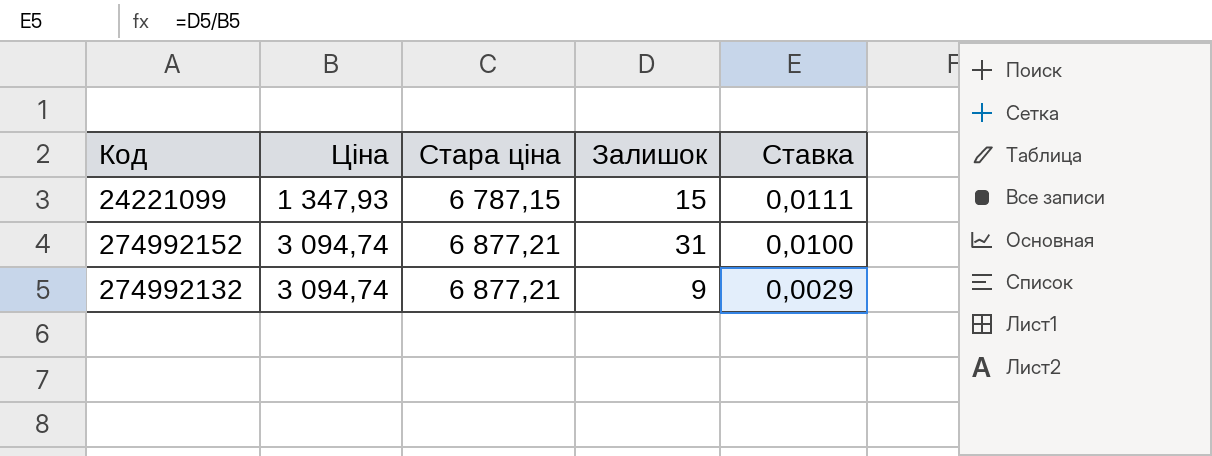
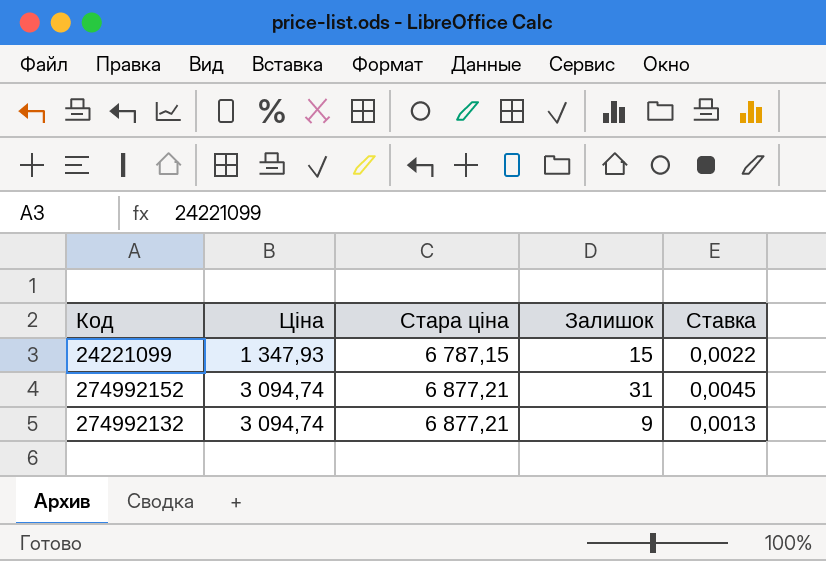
column Ставка | formula: [Залишок] / [Ціна] -> [Залишок] / [Стара ціна]

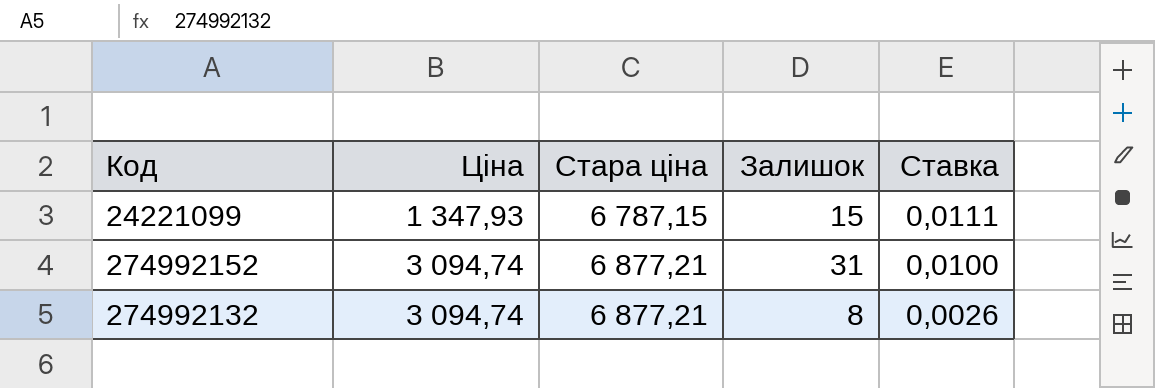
column Ставка | formula: [Залишок] / [Стара ціна] -> [Залишок] / [Ціна]
274992132 | Залишок: 9 -> 8

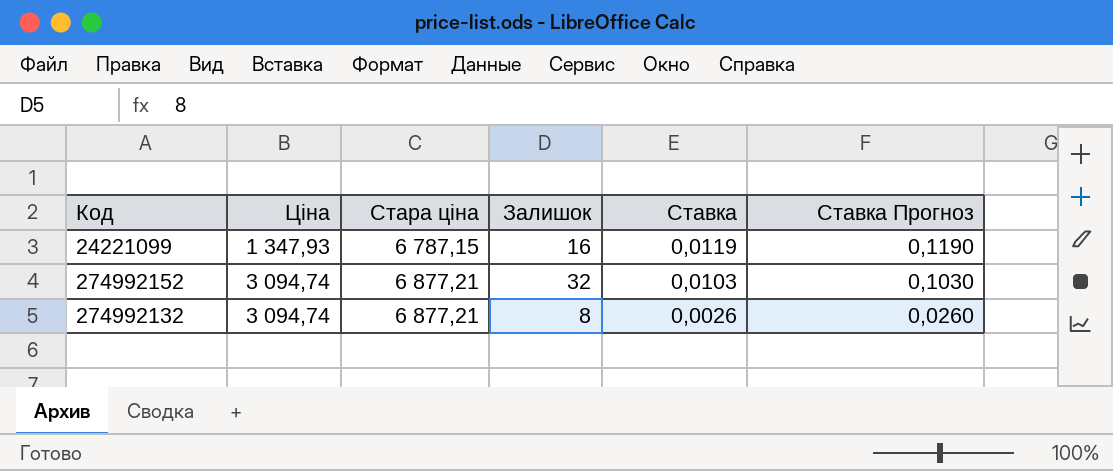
column Ставка Прогноз | formula: none -> [Ставка] * 10
24221099 | Залишок: 15 -> 16
24221099 | Ставка: 0,0111 -> 0,0119
274992152 | Залишок: 31 -> 32
274992152 | Ставка: 0,0100 -> 0,0103

